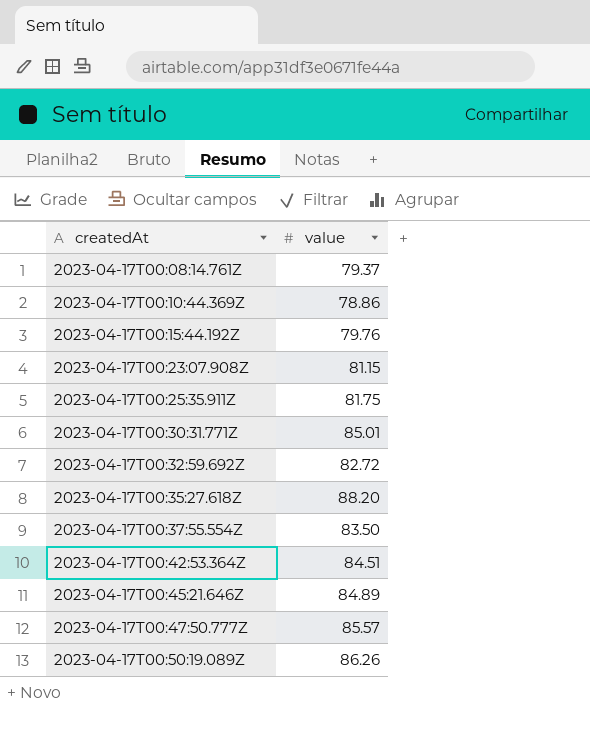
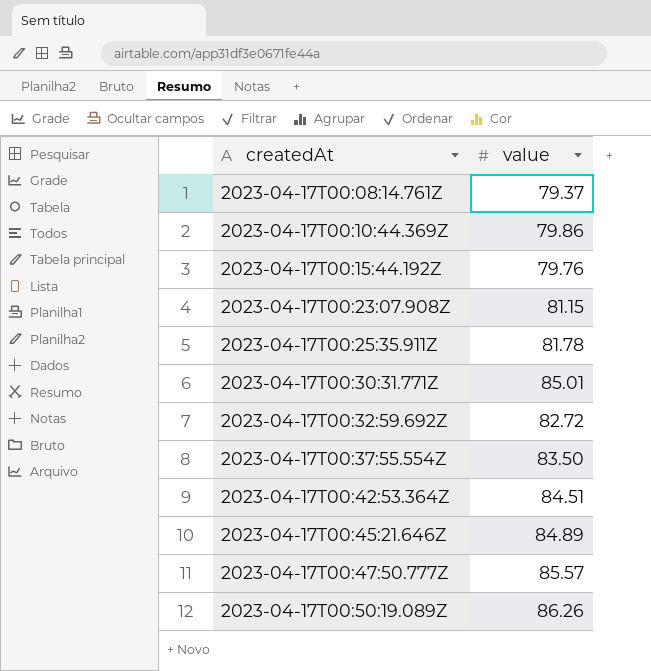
row 2023-04-17T00:35:27.618Z: 88.20 -> none
2023-04-17T00:10:44.369Z | value: 78.86 -> 79.86
2023-04-17T00:25:35.911Z | value: 81.75 -> 81.78

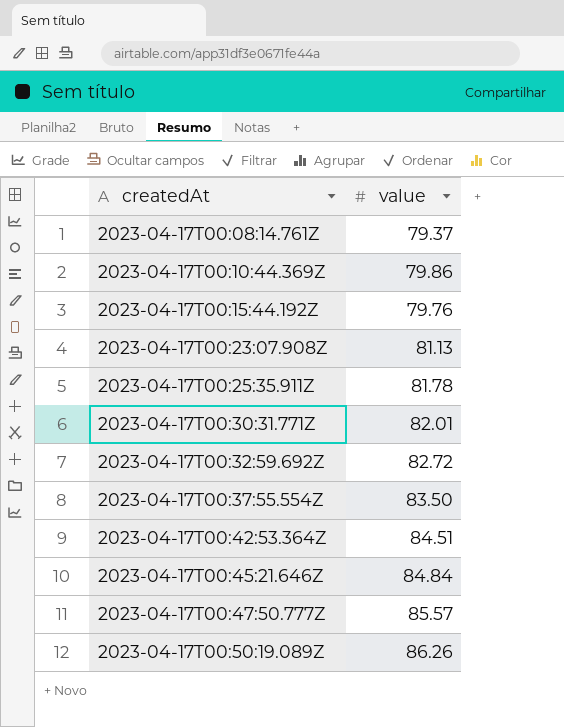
2023-04-17T00:23:07.908Z | value: 81.15 -> 81.13
2023-04-17T00:30:31.771Z | value: 85.01 -> 82.01
2023-04-17T00:45:21.646Z | value: 84.89 -> 84.84

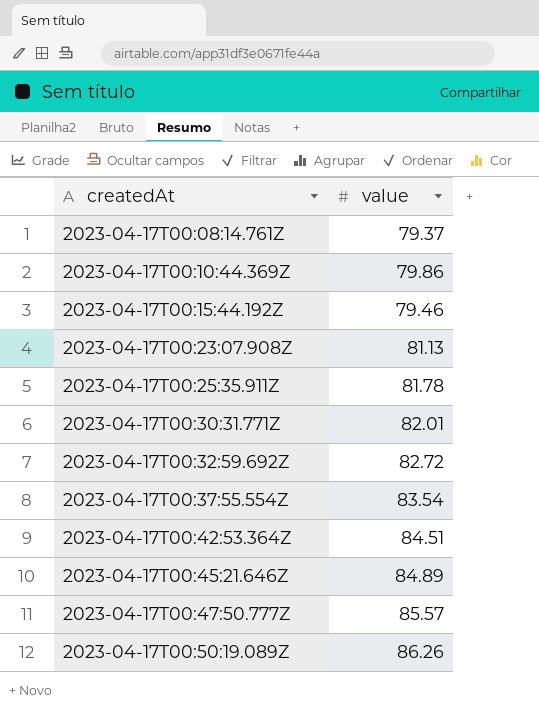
2023-04-17T00:15:44.192Z | value: 79.76 -> 79.46
2023-04-17T00:37:55.554Z | value: 83.50 -> 83.54
2023-04-17T00:45:21.646Z | value: 84.84 -> 84.89

